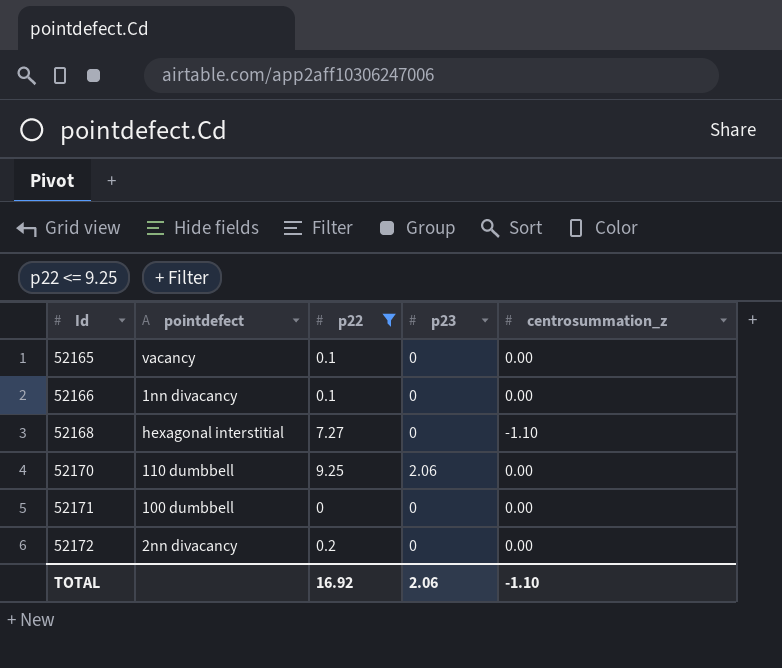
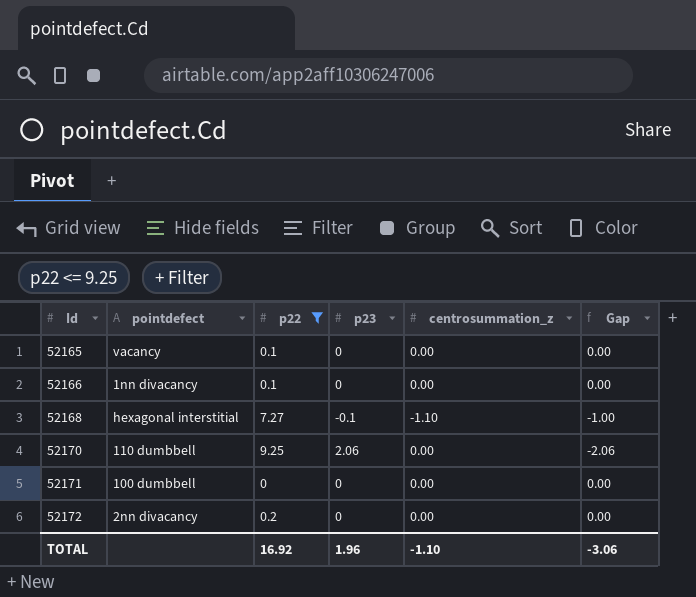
column Gap | formula: none -> [centrosummation_z] - [p23]
52168 | p23: 0 -> -0.1
TOTAL | p23: 2.06 -> 1.96

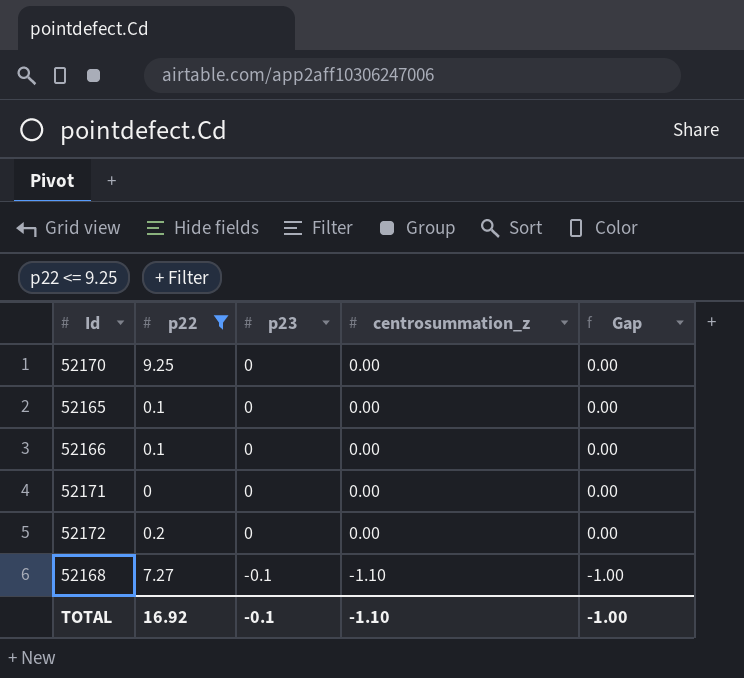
row order: Id ascending -> p23 descending
column pointdefect | position: 2 -> none
52170 | p23: 2.06 -> 0
52170 | Gap: -2.06 -> 0.00
TOTAL | p23: 1.96 -> -0.1
TOTAL | Gap: -3.06 -> -1.00

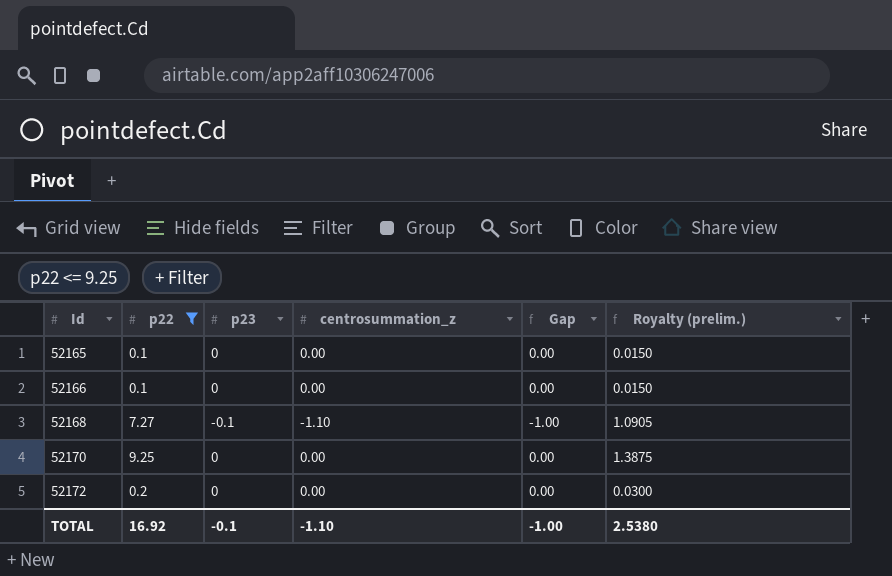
row order: p23 descending -> Id ascending
column Royalty (prelim.) | formula: none -> [p22] * 0.15
row 52171: 0 | 0 | 0.00 | 0.00 -> none

